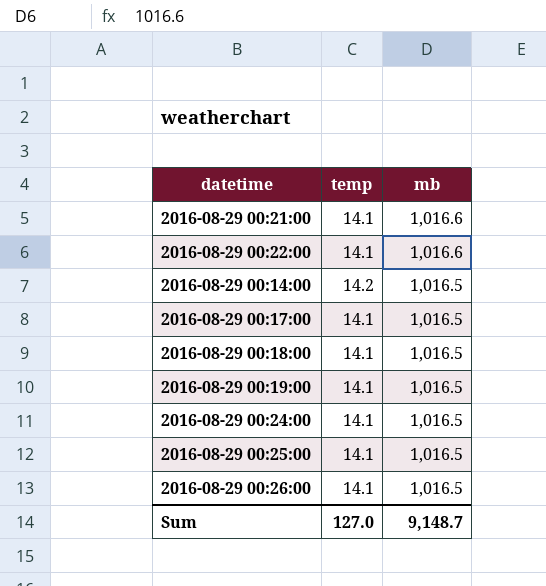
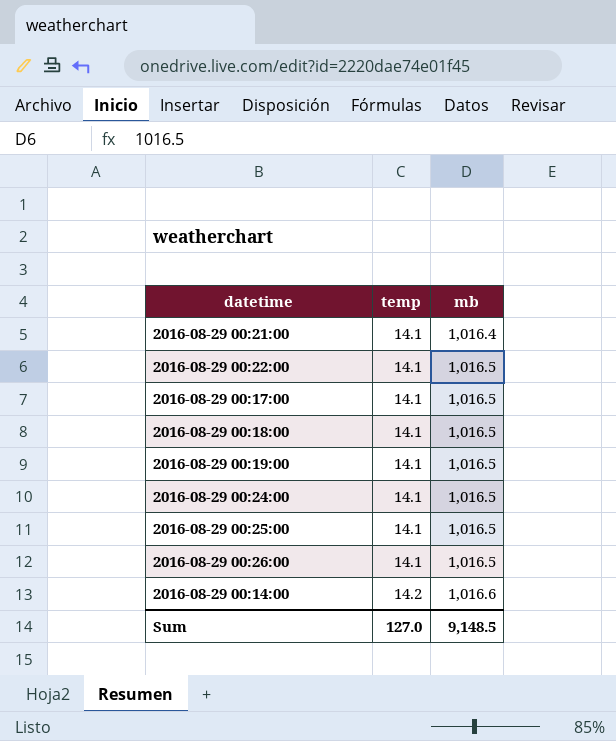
row order: mb descending -> temp ascending
2016-08-29 00:21:00 | mb: 1,016.6 -> 1,016.4
2016-08-29 00:22:00 | mb: 1,016.6 -> 1,016.5
2016-08-29 00:14:00 | mb: 1,016.5 -> 1,016.6
Sum | mb: 9,148.7 -> 9,148.5

